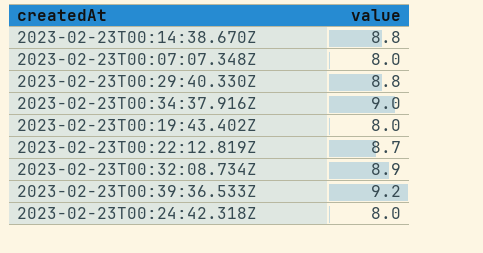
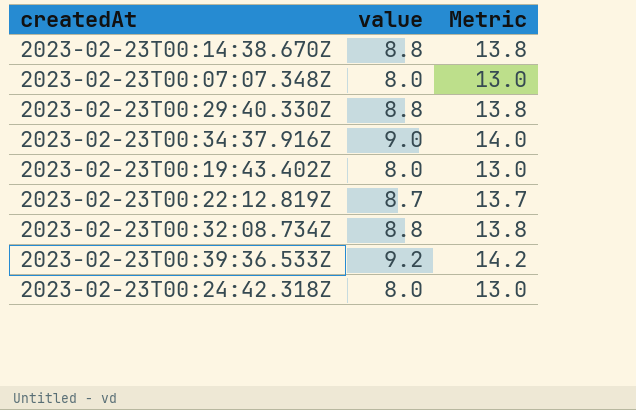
column Metric | formula: none -> [value] + 5
2023-02-23T00:32:08.734Z | value: 8.9 -> 8.8

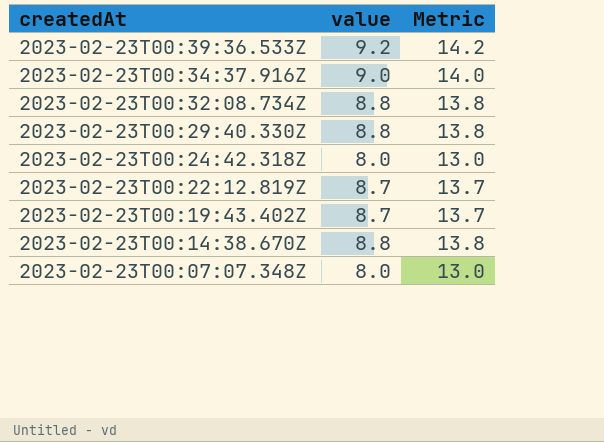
row order: none -> createdAt descending
2023-02-23T00:19:43.402Z | value: 8.0 -> 8.7
2023-02-23T00:19:43.402Z | Metric: 13.0 -> 13.7

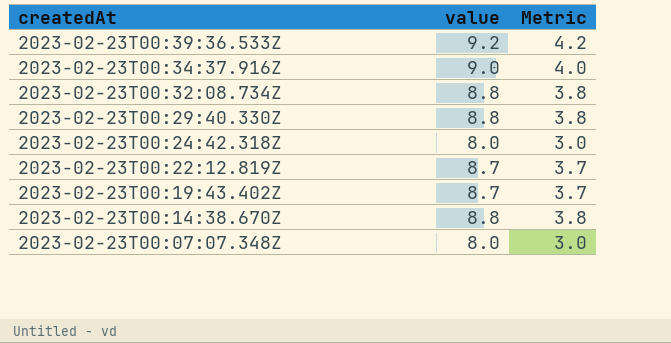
column Metric | formula: [value] + 5 -> [value] - 5

